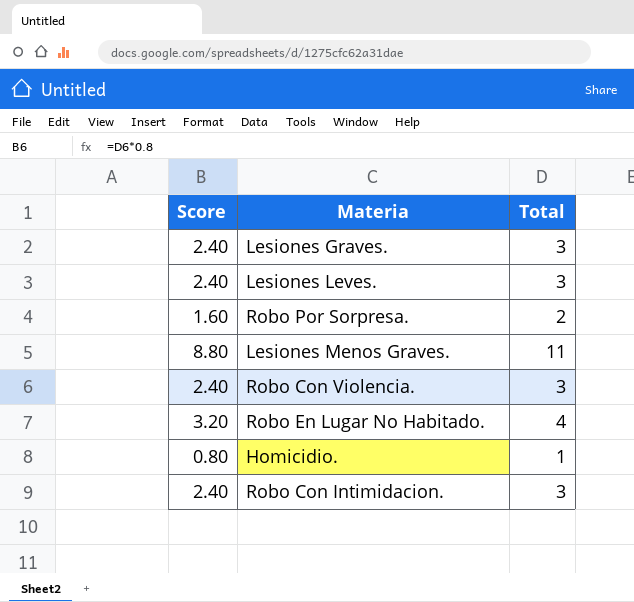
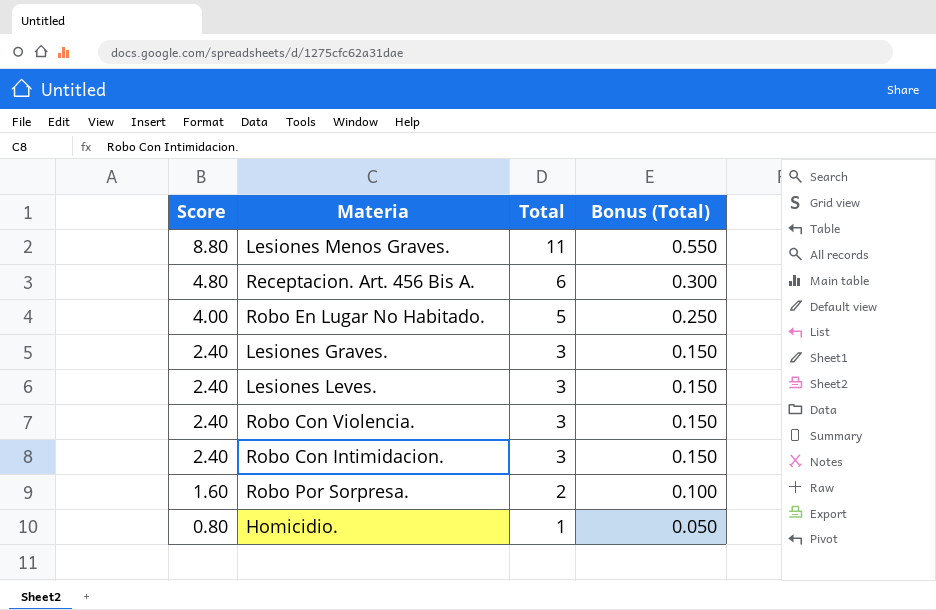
row order: none -> Score descending
column Bonus (Total) | formula: none -> [Total] * 0.05
row Receptacion. Art. 456 Bis A.: none -> 4.80 | 6 | 0.300
Robo En Lugar No Habitado. | Score: 3.20 -> 4.00
Robo En Lugar No Habitado. | Total: 4 -> 5

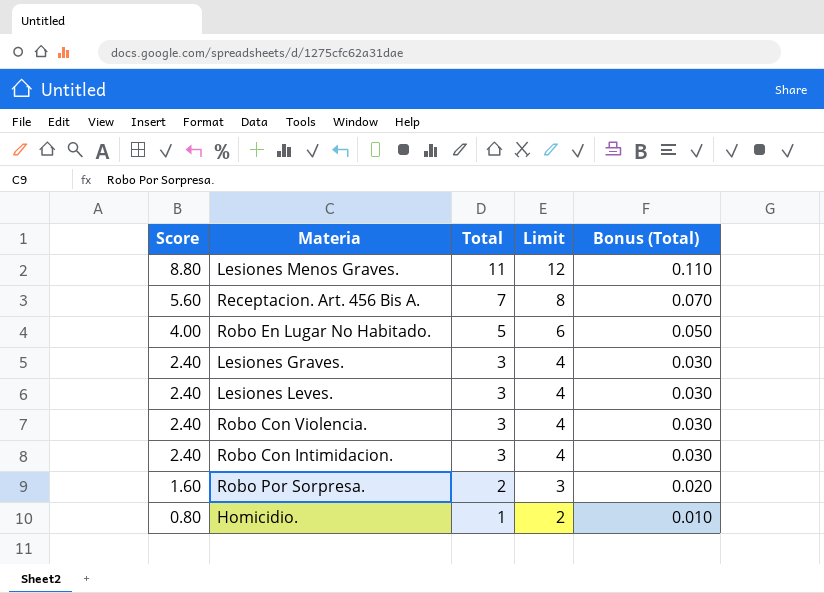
column Limit | formula: none -> [Total] + 1
column Bonus (Total) | formula: [Total] * 0.05 -> [Total] * 0.01
Receptacion. Art. 456 Bis A. | Score: 4.80 -> 5.60
Receptacion. Art. 456 Bis A. | Total: 6 -> 7

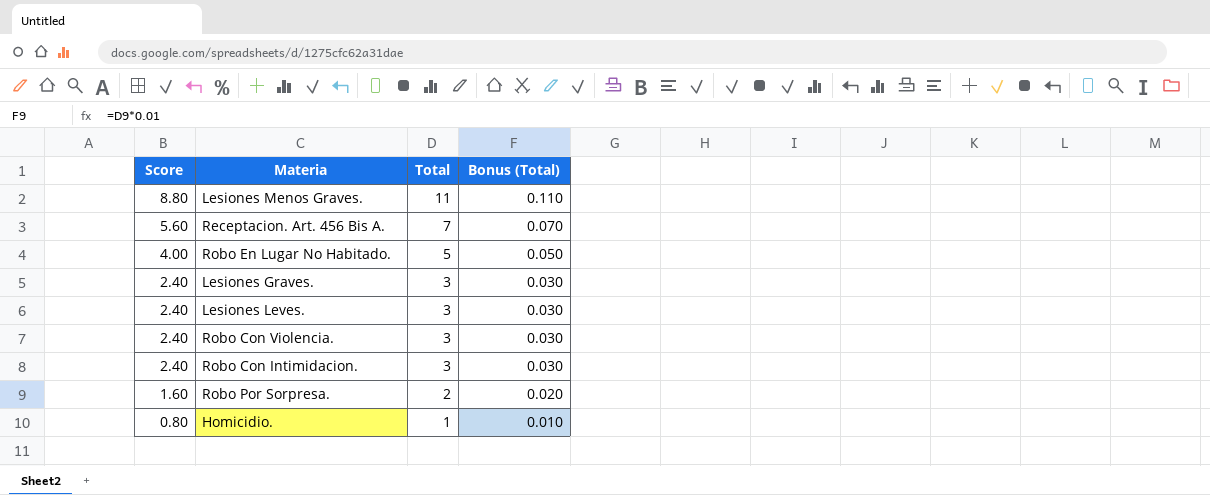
column Limit | formula: [Total] + 1 -> none

